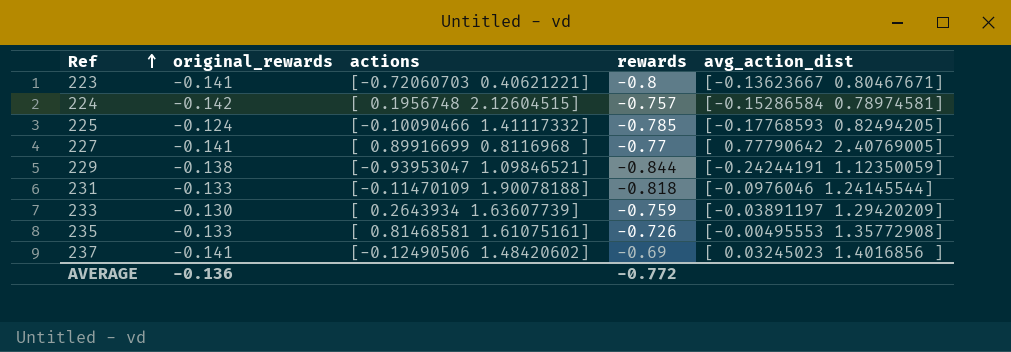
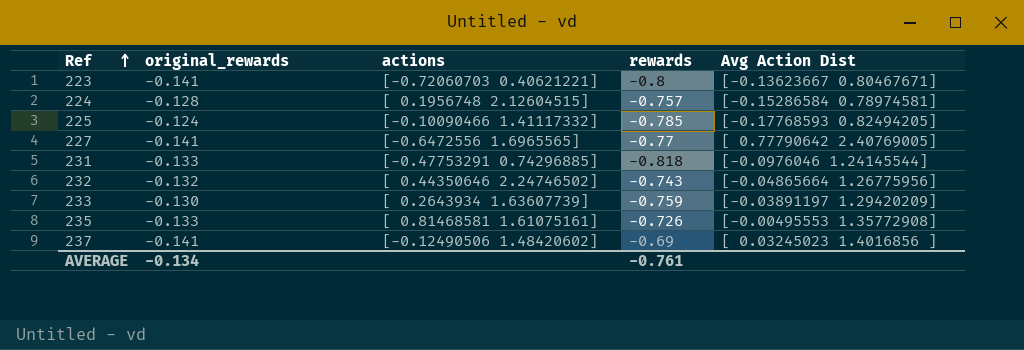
column name: avg_action_dist -> Avg Action Dist
row 229: -0.138 | [-0.93953047 1.09846521] | -0.844 | [-0.24244191 1.12350059] -> none
224 | original_rewards: -0.142 -> -0.128
227 | actions: [ 0.89916699 0.8116968 ] -> [-0.6472556 1.6965565]
231 | actions: [-0.11470109 1.90078188] -> [-0.47753291 0.74296885]
row 232: none -> -0.132 | [ 0.44350646 2.24746502] | -0.743 | [-0.04865664 1.26775956]
AVERAGE | original_rewards: -0.136 -> -0.134
AVERAGE | rewards: -0.772 -> -0.761

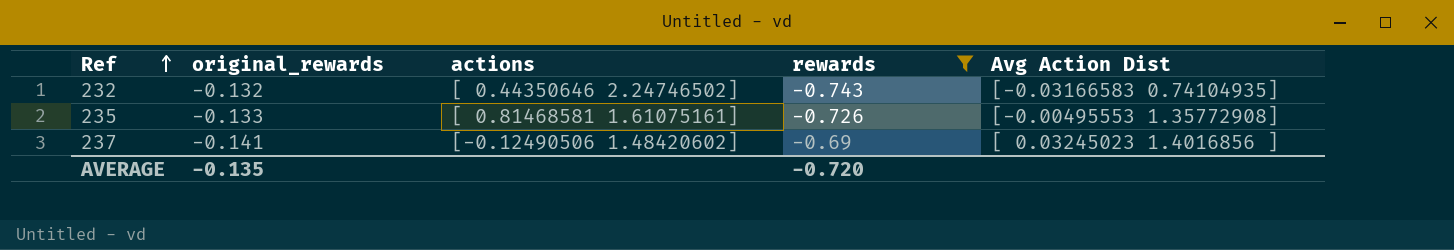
filter: none -> rewards >= -0.743
232 | Avg Action Dist: [-0.04865664 1.26775956] -> [-0.03166583 0.74104935]
AVERAGE | original_rewards: -0.134 -> -0.135
AVERAGE | rewards: -0.761 -> -0.720

